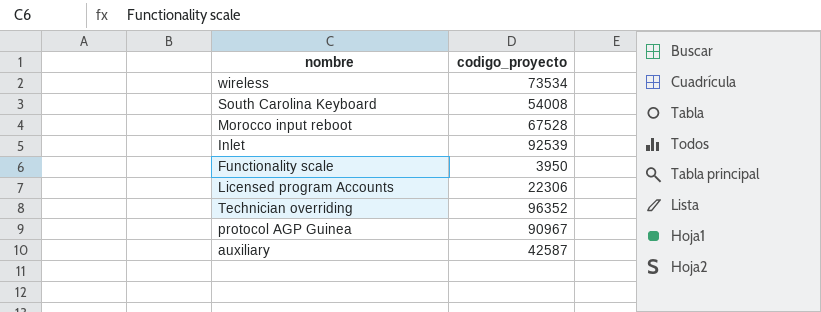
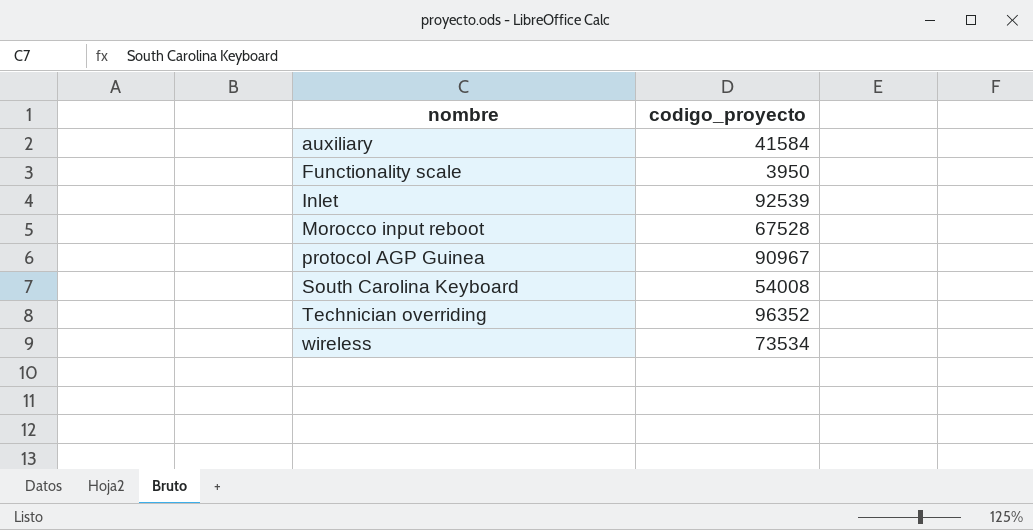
row order: none -> nombre ascending
row Licensed program Accounts: 22306 -> none
auxiliary | codigo_proyecto: 42587 -> 41584

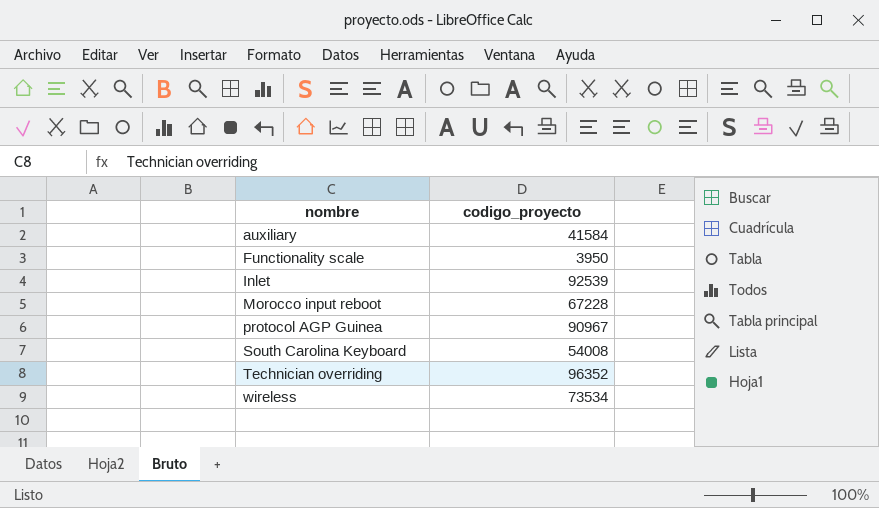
Morocco input reboot | codigo_proyecto: 67528 -> 67228

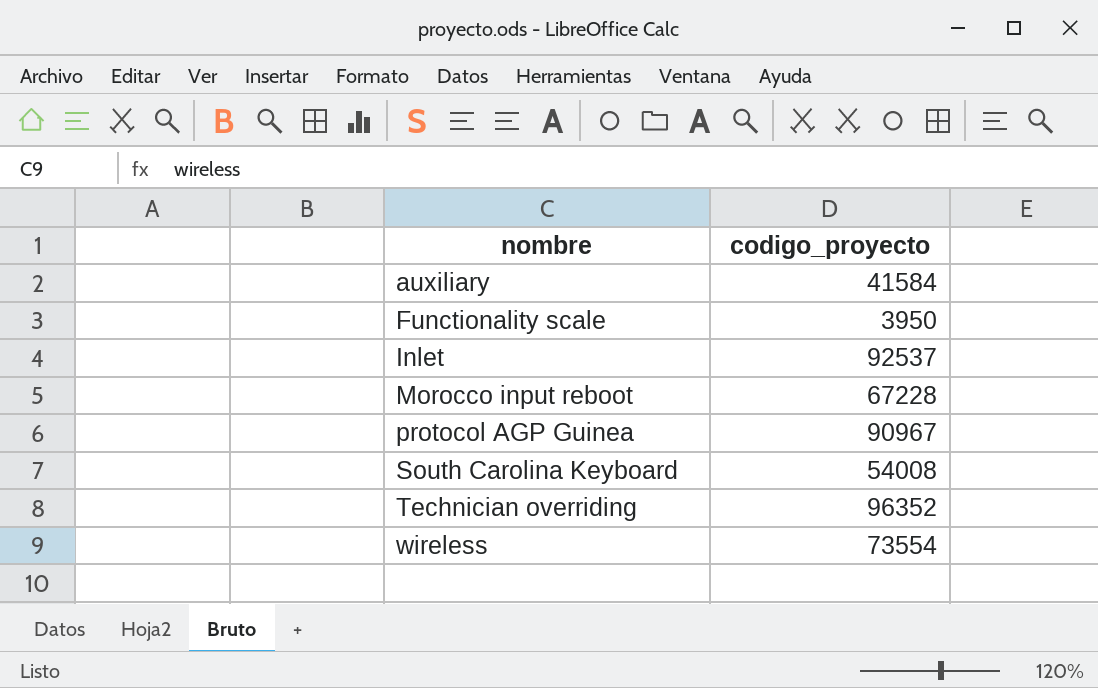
Inlet | codigo_proyecto: 92539 -> 92537
wireless | codigo_proyecto: 73534 -> 73554

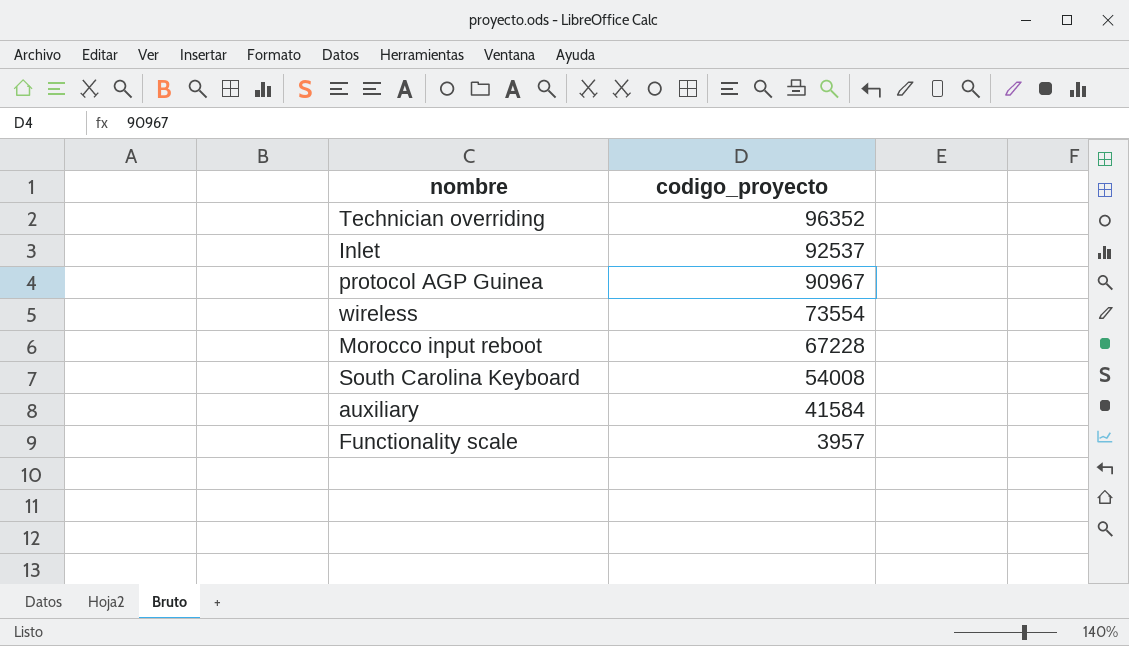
row order: nombre ascending -> codigo_proyecto descending
Functionality scale | codigo_proyecto: 3950 -> 3957

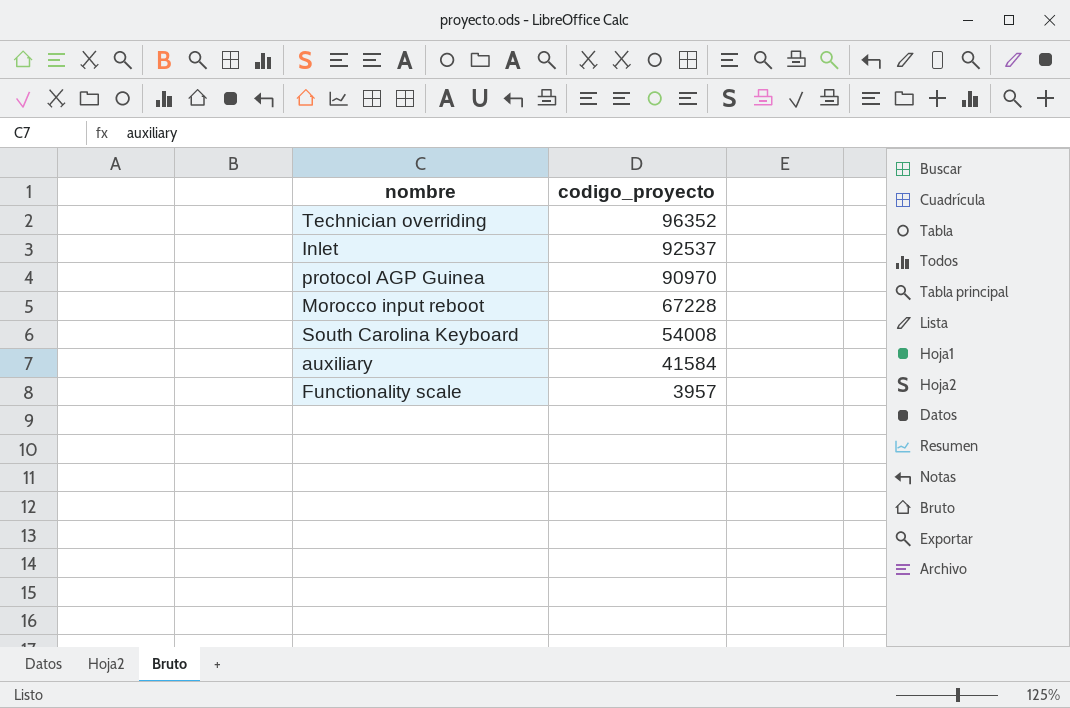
row wireless: 73554 -> none
protocol AGP Guinea | codigo_proyecto: 90967 -> 90970

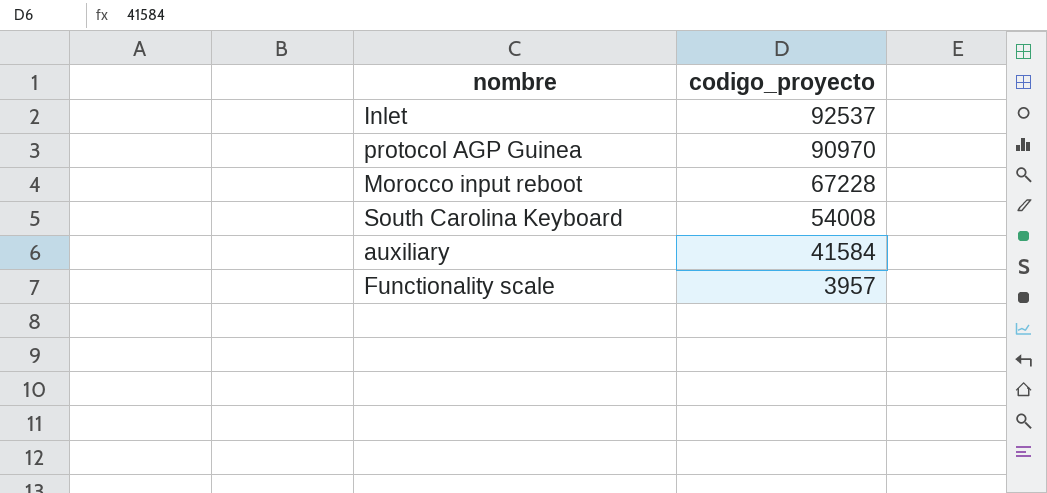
row Technician overriding: 96352 -> none

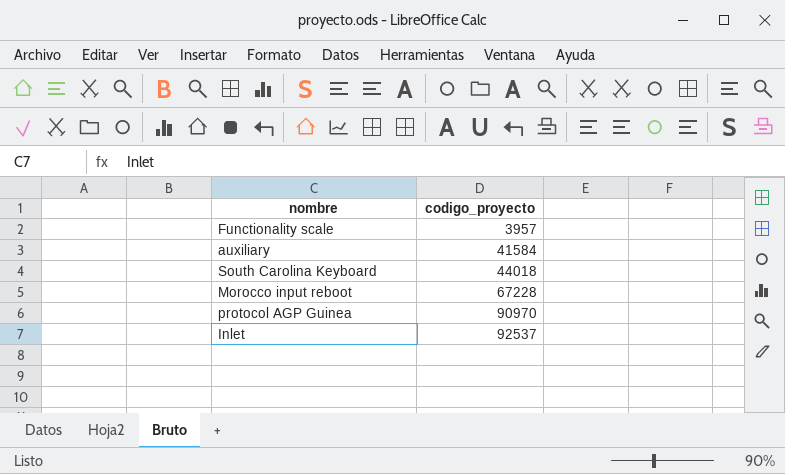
row order: codigo_proyecto descending -> codigo_proyecto ascending
South Carolina Keyboard | codigo_proyecto: 54008 -> 44018

